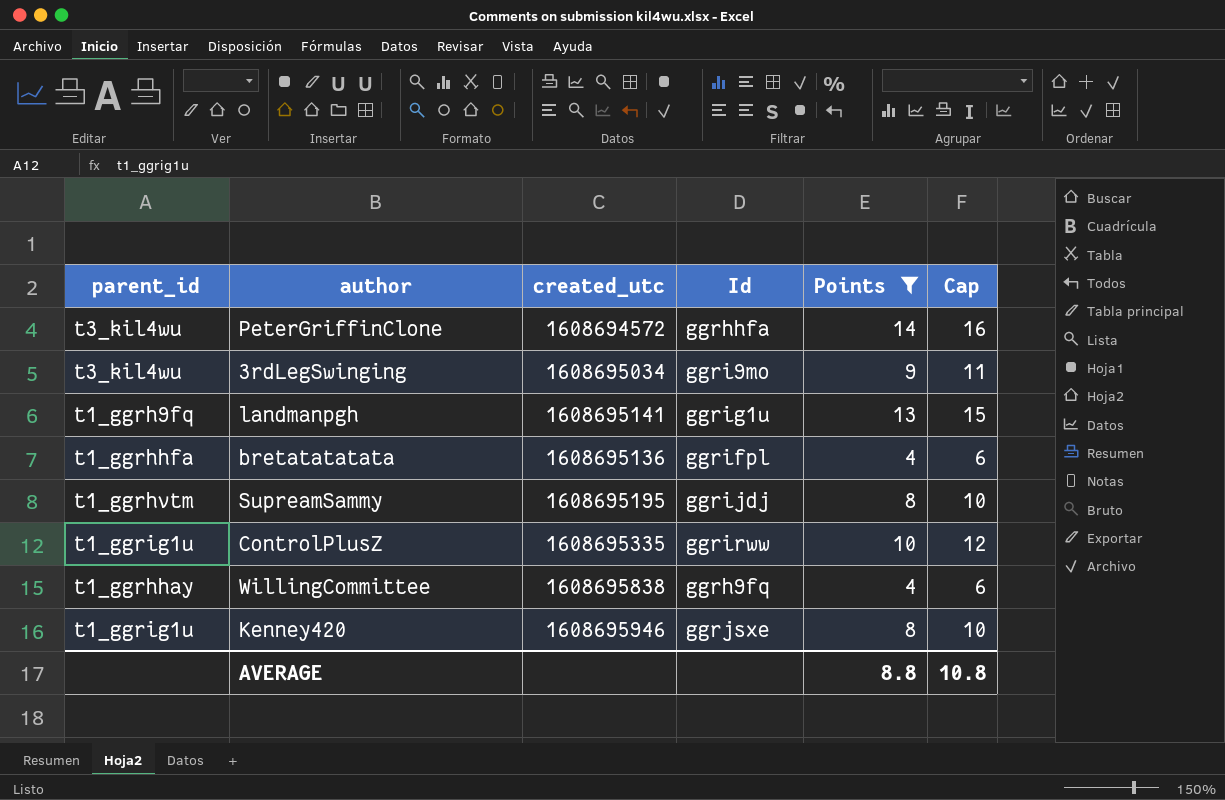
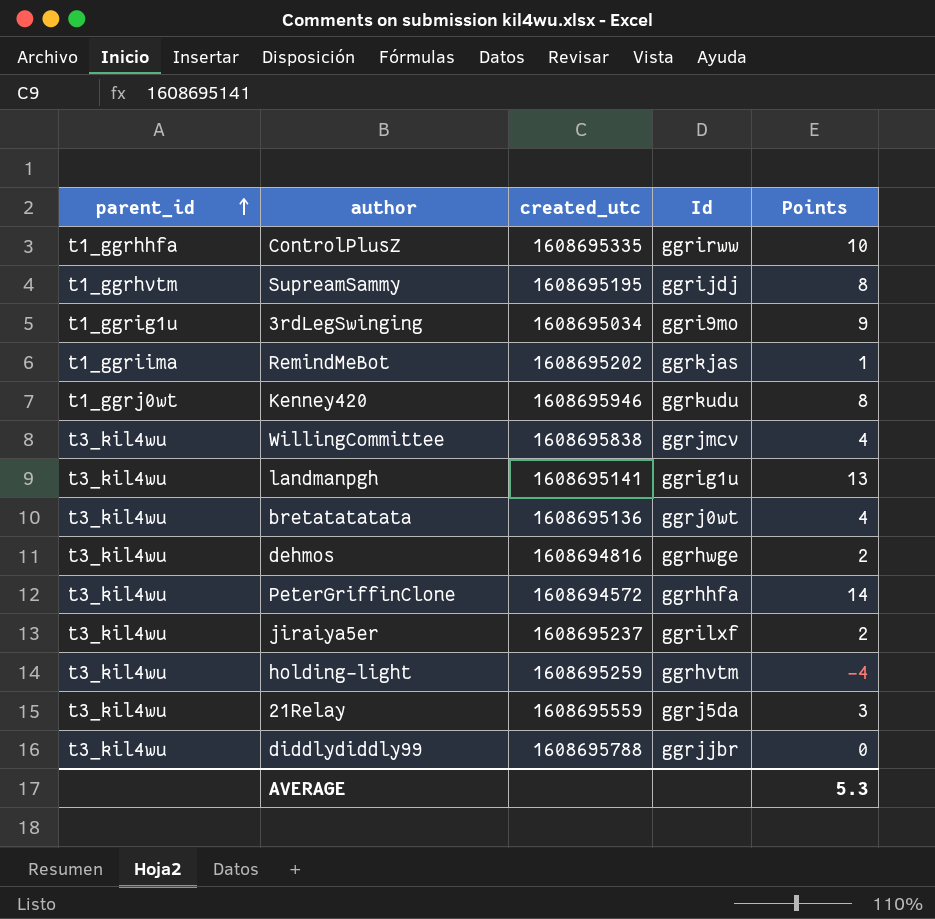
filter: Points >= 4 -> none
row order: none -> parent_id ascending
column Cap | formula: [Points] + 2 -> none
ControlPlusZ | parent_id: t1_ggrig1u -> t1_ggrhhfa
3rdLegSwinging | parent_id: t3_kil4wu -> t1_ggrig1u
Kenney420 | parent_id: t1_ggrig1u -> t1_ggrj0wt
Kenney420 | Id: ggrjsxe -> ggrkudu
WillingCommittee | parent_id: t1_ggrhhay -> t3_kil4wu
WillingCommittee | Id: ggrh9fq -> ggrjmcv
landmanpgh | parent_id: t1_ggrh9fq -> t3_kil4wu
bretatatatata | parent_id: t1_ggrhhfa -> t3_kil4wu
bretatatatata | Id: ggrifpl -> ggrj0wt
AVERAGE | Points: 8.8 -> 5.3

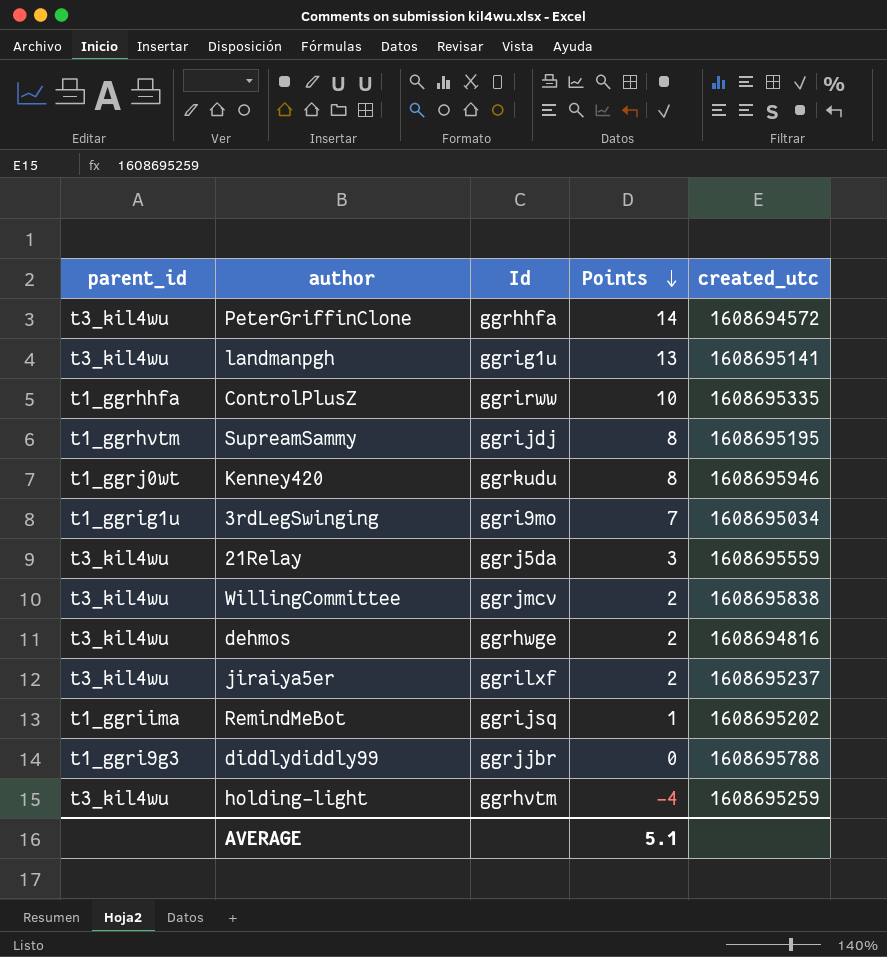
row order: parent_id ascending -> Points descending
column created_utc | position: 3 -> 5
row bretatatatata: t3_kil4wu | 1608695136 | ggrj0wt | 4 -> none
3rdLegSwinging | Points: 9 -> 7
WillingCommittee | Points: 4 -> 2
RemindMeBot | Id: ggrkjas -> ggrijsq
diddlydiddly99 | parent_id: t3_kil4wu -> t1_ggri9g3
AVERAGE | Points: 5.3 -> 5.1

